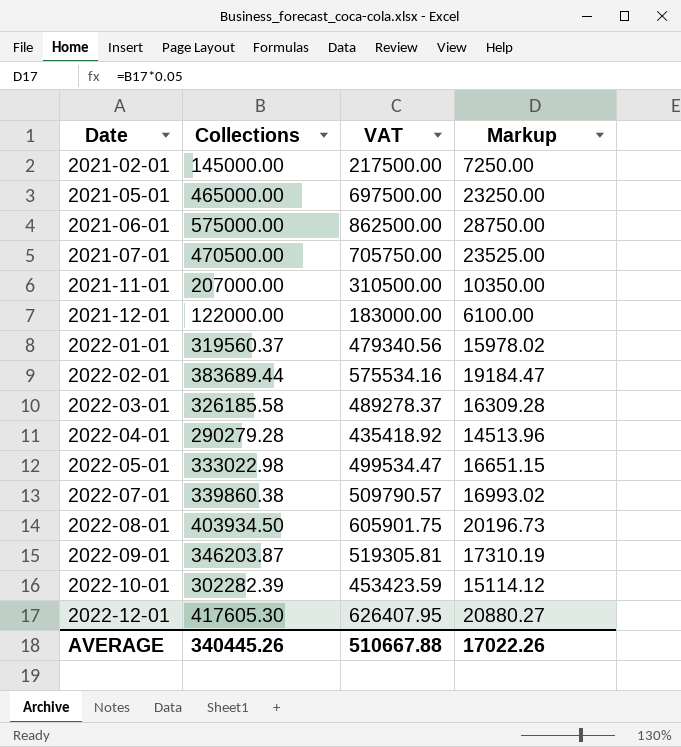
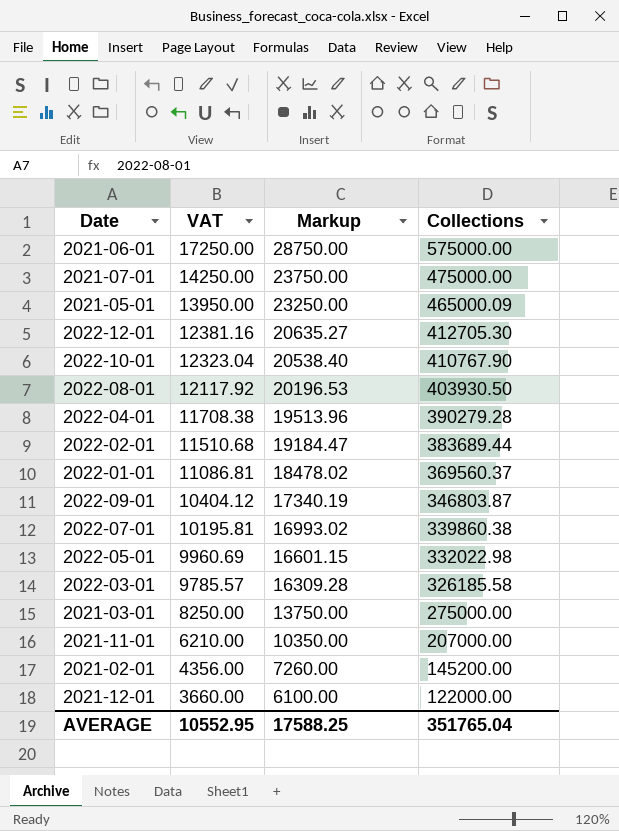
row order: Date ascending -> VAT descending
column VAT | formula: [Collections] * 1.5 -> [Collections] * 0.03
column Collections | position: 2 -> 4
2021-07-01 | Markup: 23525.00 -> 23750.00
2021-07-01 | Collections: 470500.00 -> 475000.00
2021-05-01 | Collections: 465000.00 -> 465000.09
2022-12-01 | Markup: 20880.27 -> 20635.27
2022-12-01 | Collections: 417605.30 -> 412705.30
2022-10-01 | Markup: 15114.12 -> 20538.40
2022-10-01 | Collections: 302282.39 -> 410767.90
2022-08-01 | Markup: 20196.73 -> 20196.53
2022-08-01 | Collections: 403934.50 -> 403930.50
2022-04-01 | Markup: 14513.96 -> 19513.96
2022-04-01 | Collections: 290279.28 -> 390279.28
2022-01-01 | Markup: 15978.02 -> 18478.02
2022-01-01 | Collections: 319560.37 -> 369560.37
2022-09-01 | Markup: 17310.19 -> 17340.19
2022-09-01 | Collections: 346203.87 -> 346803.87
2022-05-01 | Markup: 16651.15 -> 16601.15
2022-05-01 | Collections: 333022.98 -> 332022.98
row 2021-03-01: none -> 8250.00 | 13750.00 | 275000.00
2021-02-01 | Markup: 7250.00 -> 7260.00
2021-02-01 | Collections: 145000.00 -> 145200.00
AVERAGE | VAT: 510667.88 -> 10552.95
AVERAGE | Markup: 17022.26 -> 17588.25
AVERAGE | Collections: 340445.26 -> 351765.04

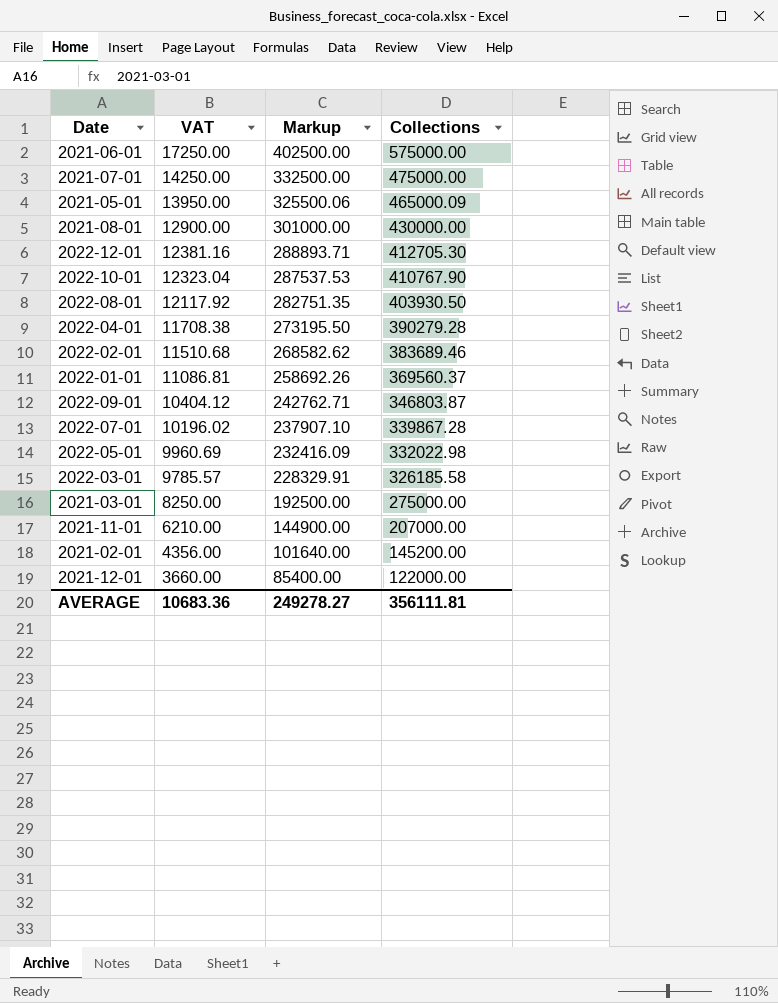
column Markup | formula: [Collections] * 0.05 -> [Collections] * 0.7
row 2021-08-01: none -> 12900.00 | 301000.00 | 430000.00
2022-02-01 | Collections: 383689.44 -> 383689.46
2022-07-01 | VAT: 10195.81 -> 10196.02
2022-07-01 | Collections: 339860.38 -> 339867.28
AVERAGE | VAT: 10552.95 -> 10683.36
AVERAGE | Markup: 17588.25 -> 249278.27
AVERAGE | Collections: 351765.04 -> 356111.81

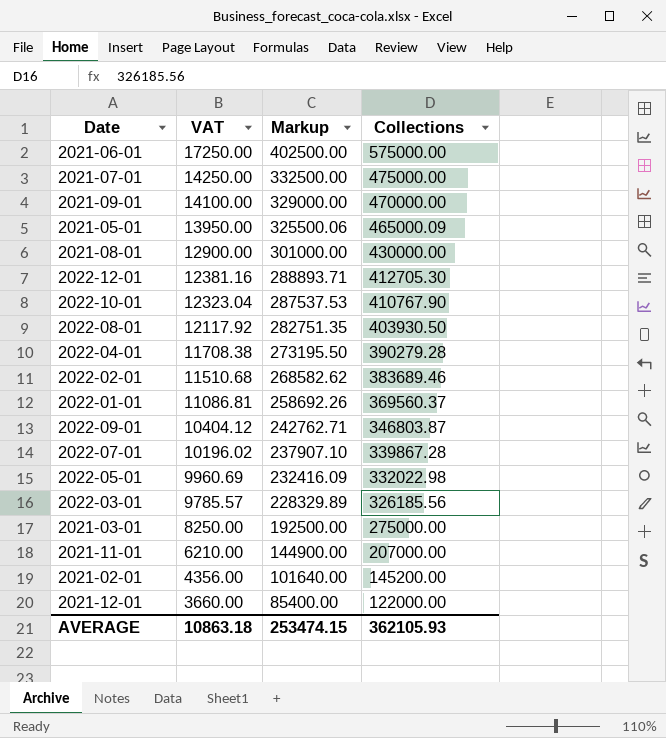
row 2021-09-01: none -> 14100.00 | 329000.00 | 470000.00
2022-03-01 | Markup: 228329.91 -> 228329.89
2022-03-01 | Collections: 326185.58 -> 326185.56
AVERAGE | VAT: 10683.36 -> 10863.18
AVERAGE | Markup: 249278.27 -> 253474.15
AVERAGE | Collections: 356111.81 -> 362105.93

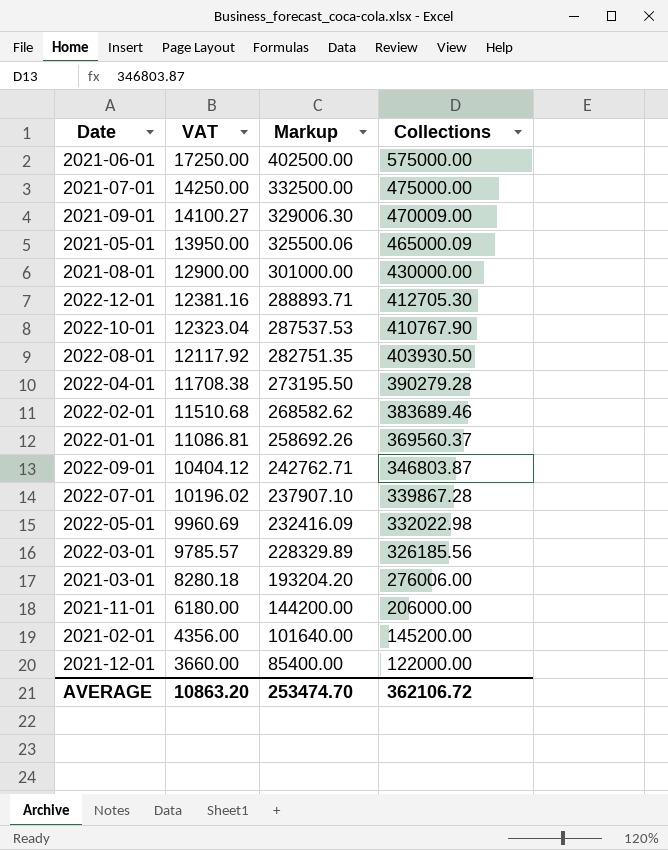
2021-09-01 | VAT: 14100.00 -> 14100.27
2021-09-01 | Markup: 329000.00 -> 329006.30
2021-09-01 | Collections: 470000.00 -> 470009.00
2021-03-01 | VAT: 8250.00 -> 8280.18
2021-03-01 | Markup: 192500.00 -> 193204.20
2021-03-01 | Collections: 275000.00 -> 276006.00
2021-11-01 | VAT: 6210.00 -> 6180.00
2021-11-01 | Markup: 144900.00 -> 144200.00
2021-11-01 | Collections: 207000.00 -> 206000.00
AVERAGE | VAT: 10863.18 -> 10863.20
AVERAGE | Markup: 253474.15 -> 253474.70
AVERAGE | Collections: 362105.93 -> 362106.72

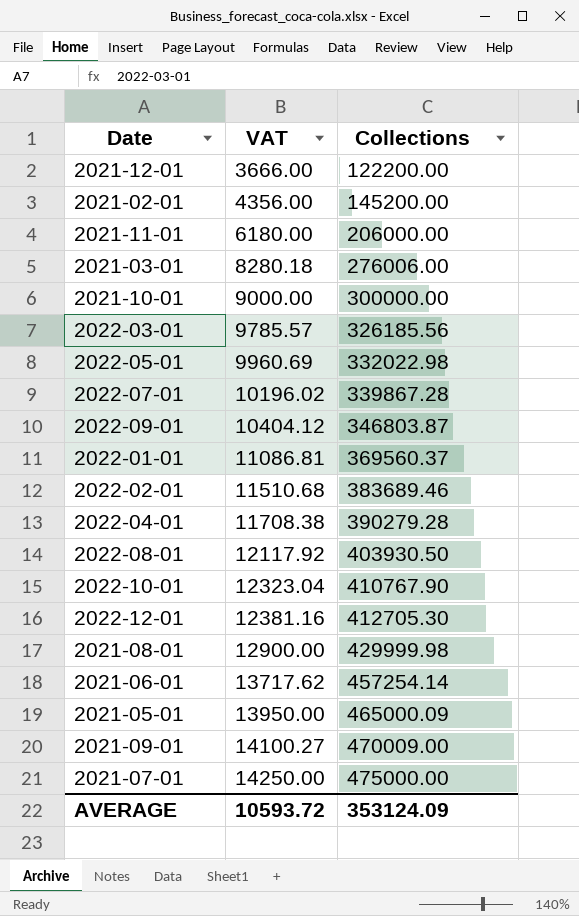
row order: VAT descending -> VAT ascending
column Markup | formula: [Collections] * 0.7 -> none
2021-12-01 | VAT: 3660.00 -> 3666.00
2021-12-01 | Collections: 122000.00 -> 122200.00
row 2021-10-01: none -> 9000.00 | 300000.00
2021-08-01 | Collections: 430000.00 -> 429999.98
2021-06-01 | VAT: 17250.00 -> 13717.62
2021-06-01 | Collections: 575000.00 -> 457254.14
AVERAGE | VAT: 10863.20 -> 10593.72
AVERAGE | Collections: 362106.72 -> 353124.09

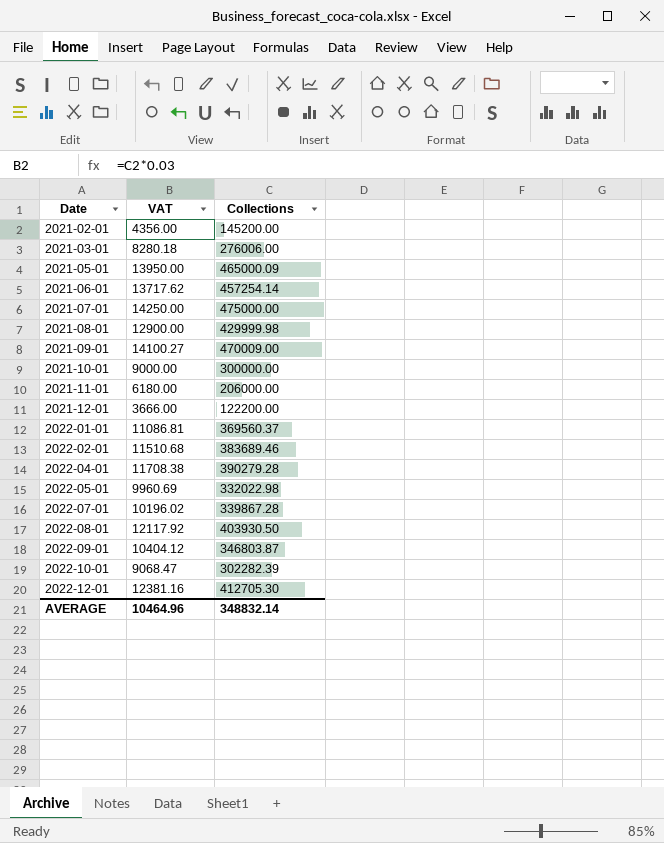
row order: VAT ascending -> Date ascending
row 2022-03-01: 9785.57 | 326185.56 -> none
2022-10-01 | VAT: 12323.04 -> 9068.47
2022-10-01 | Collections: 410767.90 -> 302282.39
AVERAGE | VAT: 10593.72 -> 10464.96
AVERAGE | Collections: 353124.09 -> 348832.14

